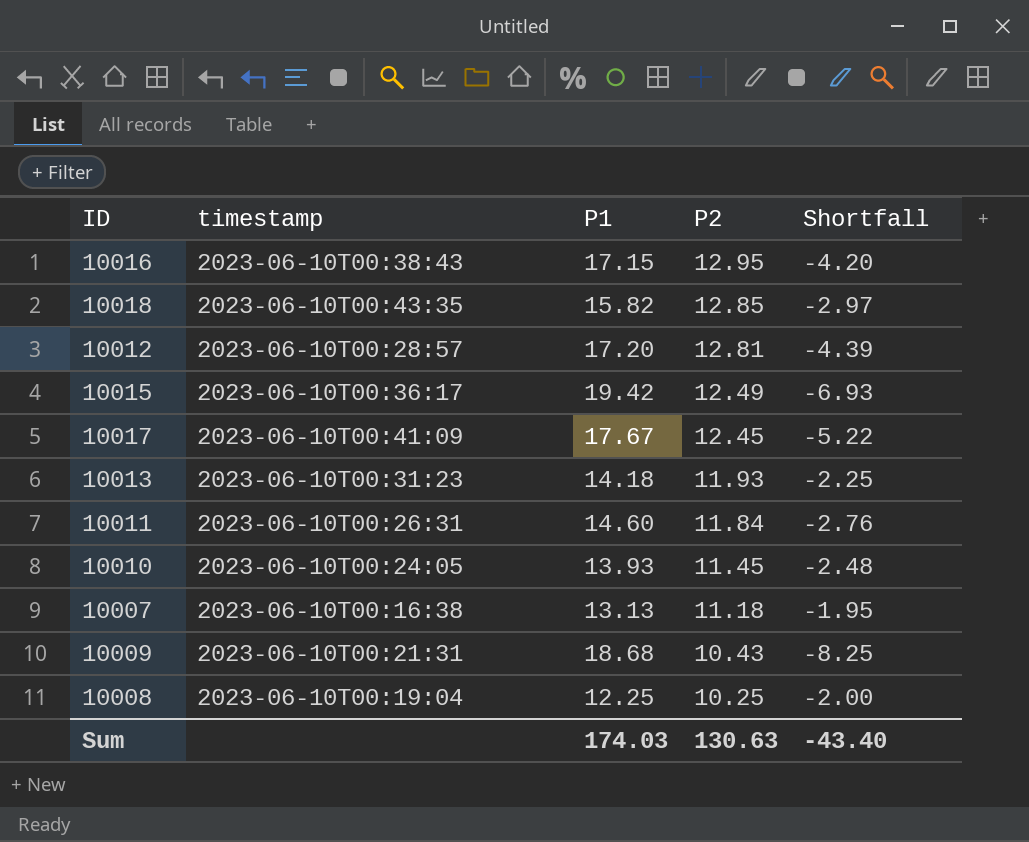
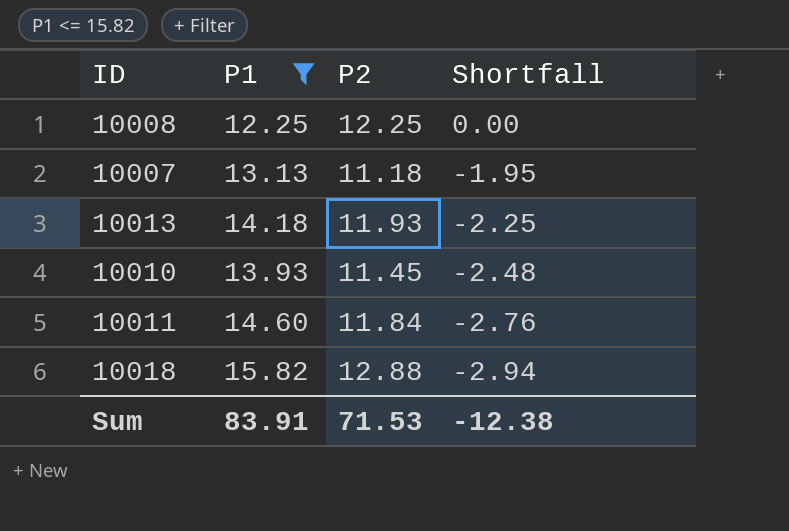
filter: none -> P1 <= 15.82
row order: P2 descending -> Shortfall descending
column timestamp | position: 2 -> none
10008 | P2: 10.25 -> 12.25
10008 | Shortfall: -2.00 -> 0.00
10018 | P2: 12.85 -> 12.88
10018 | Shortfall: -2.97 -> -2.94
Sum | P1: 174.03 -> 83.91
Sum | P2: 130.63 -> 71.53
Sum | Shortfall: -43.40 -> -12.38

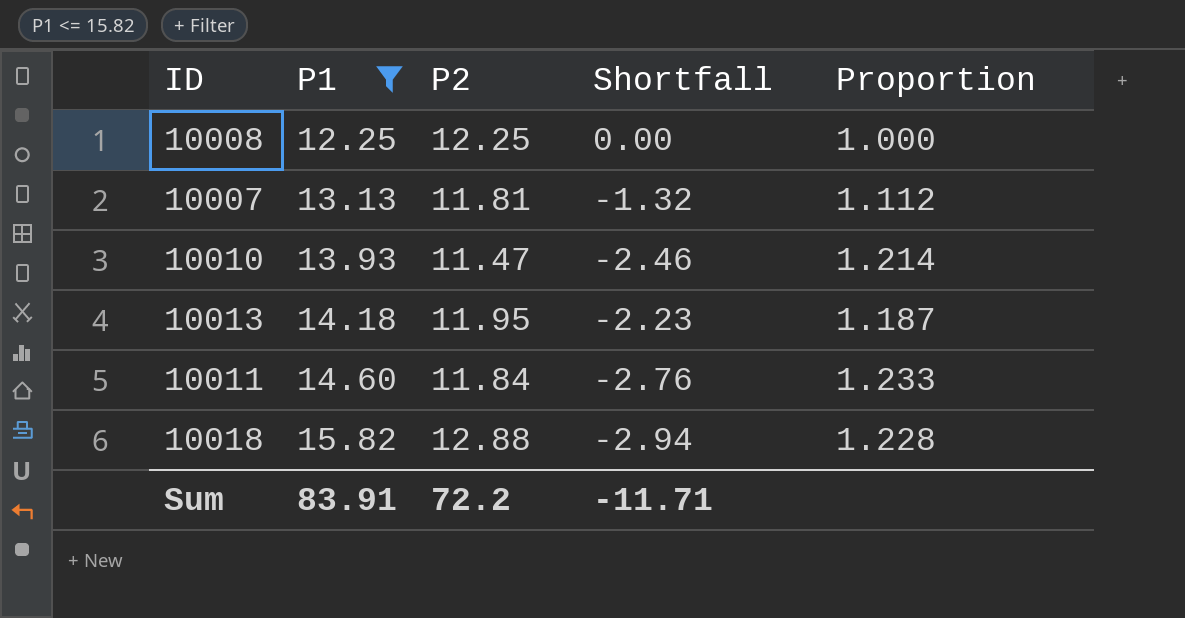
row order: Shortfall descending -> P1 ascending
column Proportion | formula: none -> [P1] / [P2]
10007 | P2: 11.18 -> 11.81
10007 | Shortfall: -1.95 -> -1.32
10010 | P2: 11.45 -> 11.47
10010 | Shortfall: -2.48 -> -2.46
10013 | P2: 11.93 -> 11.95
10013 | Shortfall: -2.25 -> -2.23
Sum | P2: 71.53 -> 72.2
Sum | Shortfall: -12.38 -> -11.71

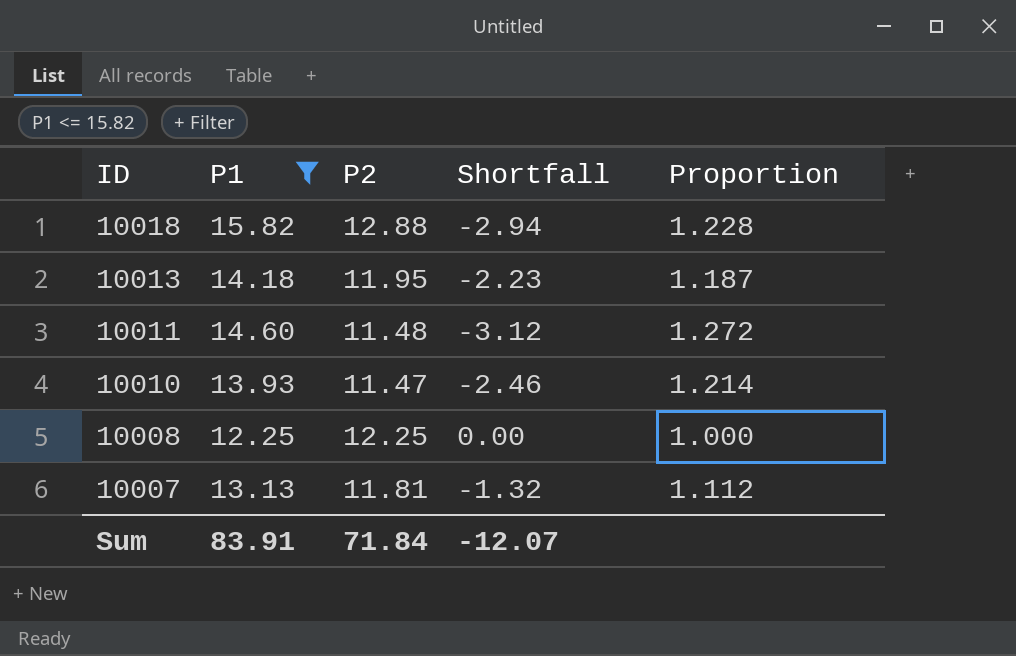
row order: P1 ascending -> ID descending
10011 | P2: 11.84 -> 11.48
10011 | Shortfall: -2.76 -> -3.12
10011 | Proportion: 1.233 -> 1.272
Sum | P2: 72.2 -> 71.84
Sum | Shortfall: -11.71 -> -12.07

